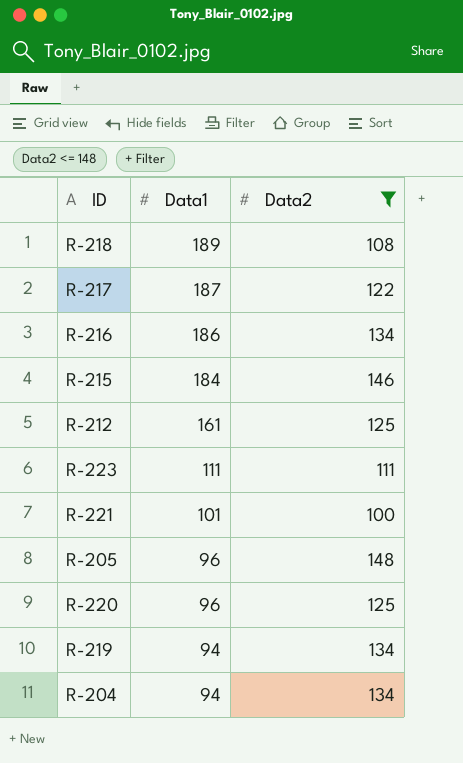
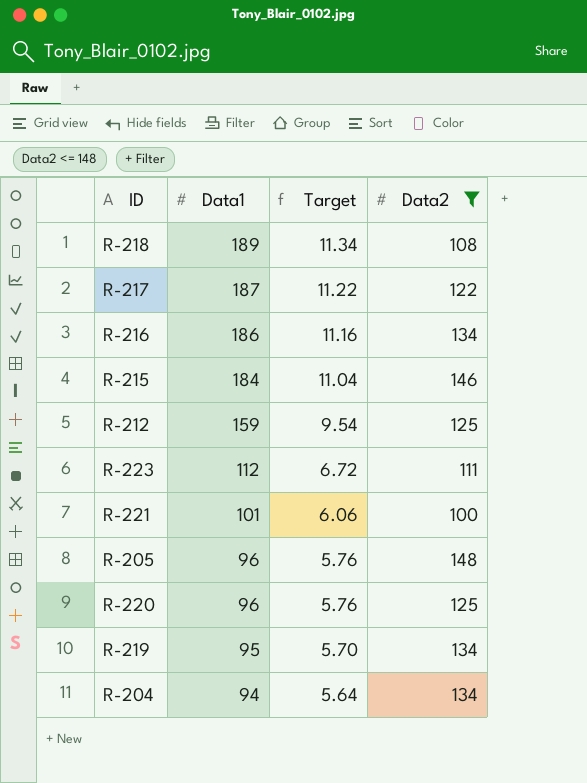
column Target | formula: none -> [Data1] * 0.06
R-212 | Data1: 161 -> 159
R-223 | Data1: 111 -> 112
R-219 | Data1: 94 -> 95

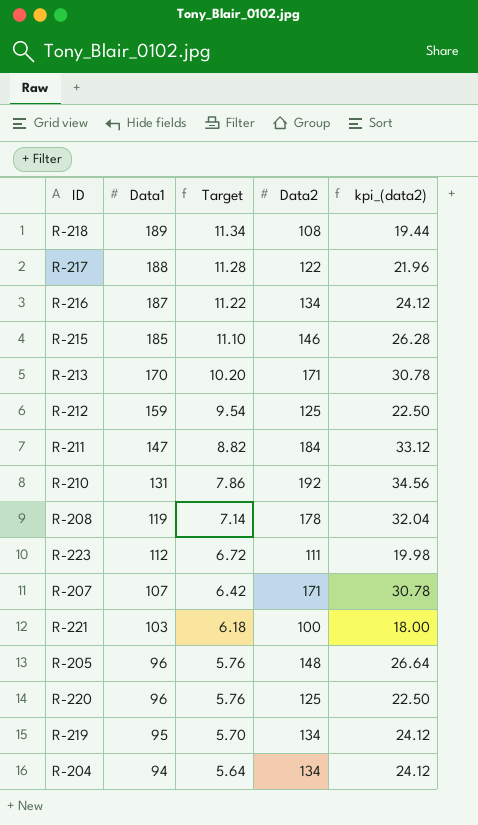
filter: Data2 <= 148 -> none
column kpi_(data2) | formula: none -> [Data2] * 0.18
R-217 | Data1: 187 -> 188
R-217 | Target: 11.22 -> 11.28
R-216 | Data1: 186 -> 187
R-216 | Target: 11.16 -> 11.22
R-215 | Data1: 184 -> 185
R-215 | Target: 11.04 -> 11.10
R-221 | Data1: 101 -> 103
R-221 | Target: 6.06 -> 6.18

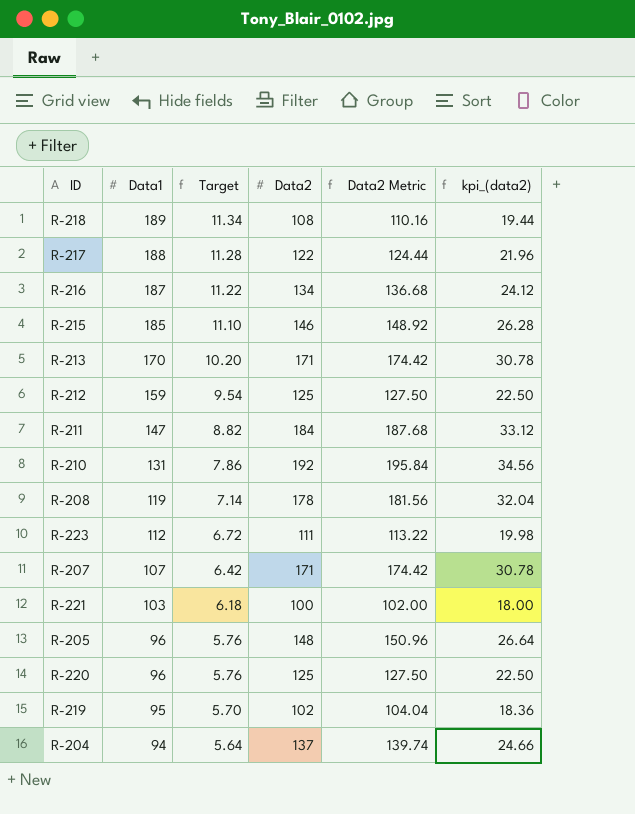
column Data2 Metric | formula: none -> [Data2] * 1.02
R-219 | Data2: 134 -> 102
R-219 | kpi_(data2): 24.12 -> 18.36
R-204 | Data2: 134 -> 137
R-204 | kpi_(data2): 24.12 -> 24.66

